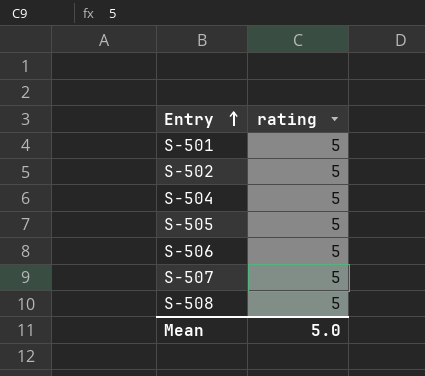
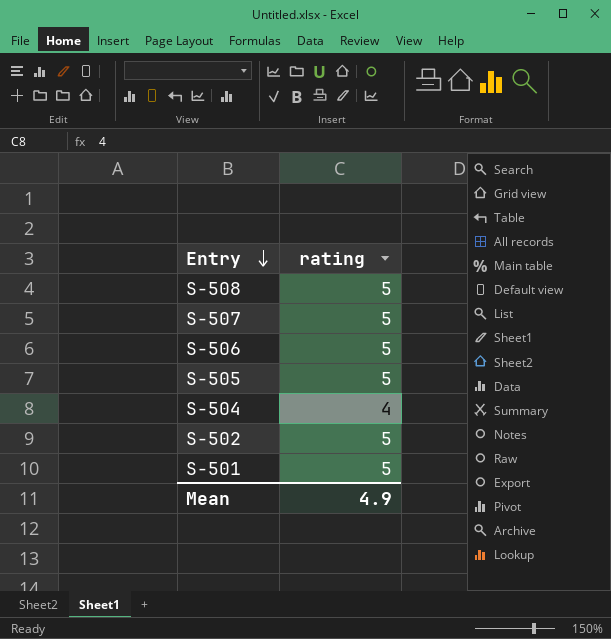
row order: Entry ascending -> Entry descending
S-504 | rating: 5 -> 4
Mean | rating: 5.0 -> 4.9

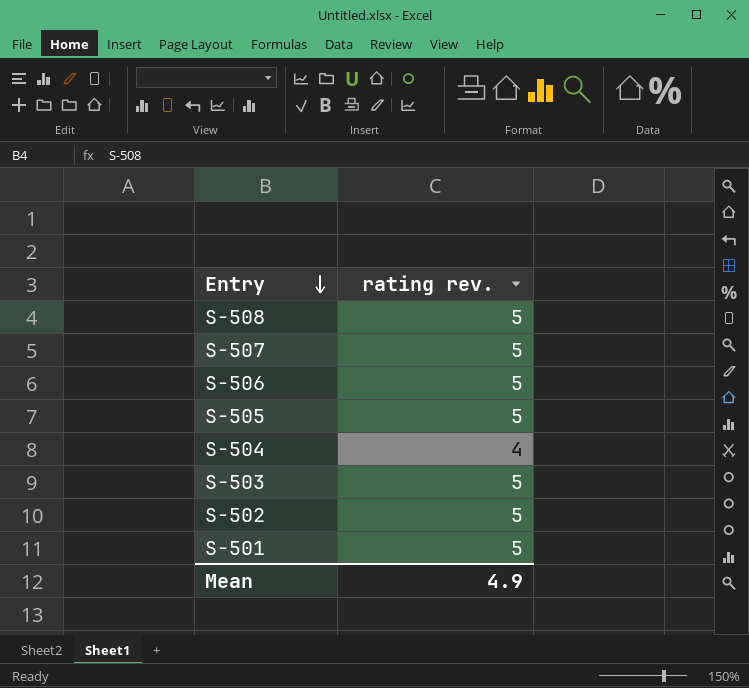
column name: rating -> rating rev.
row S-503: none -> 5

